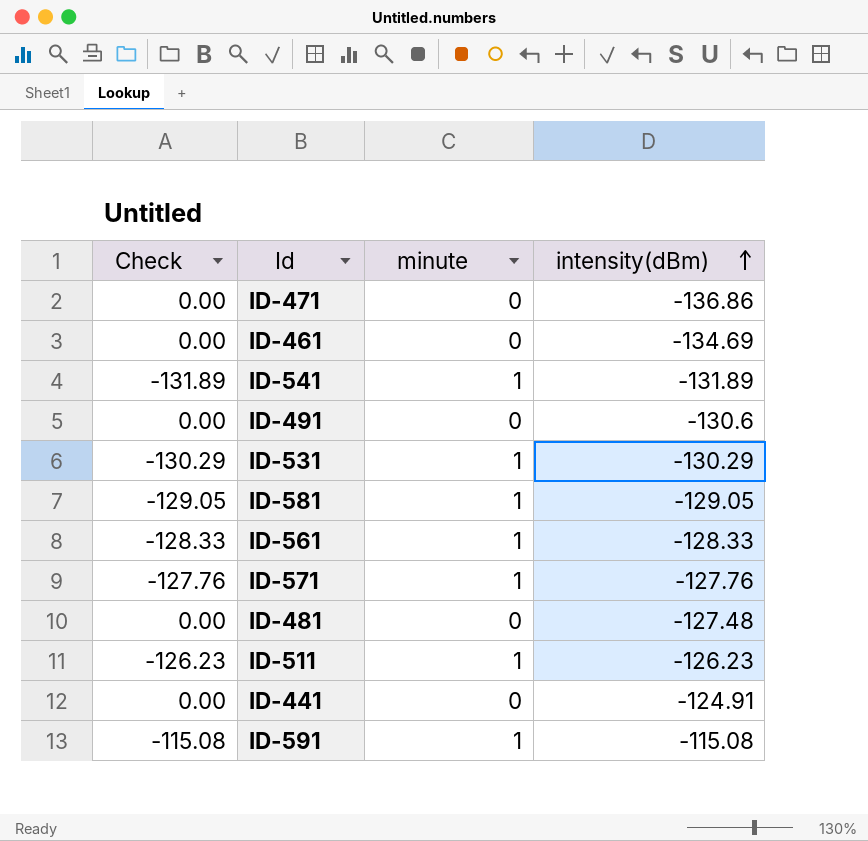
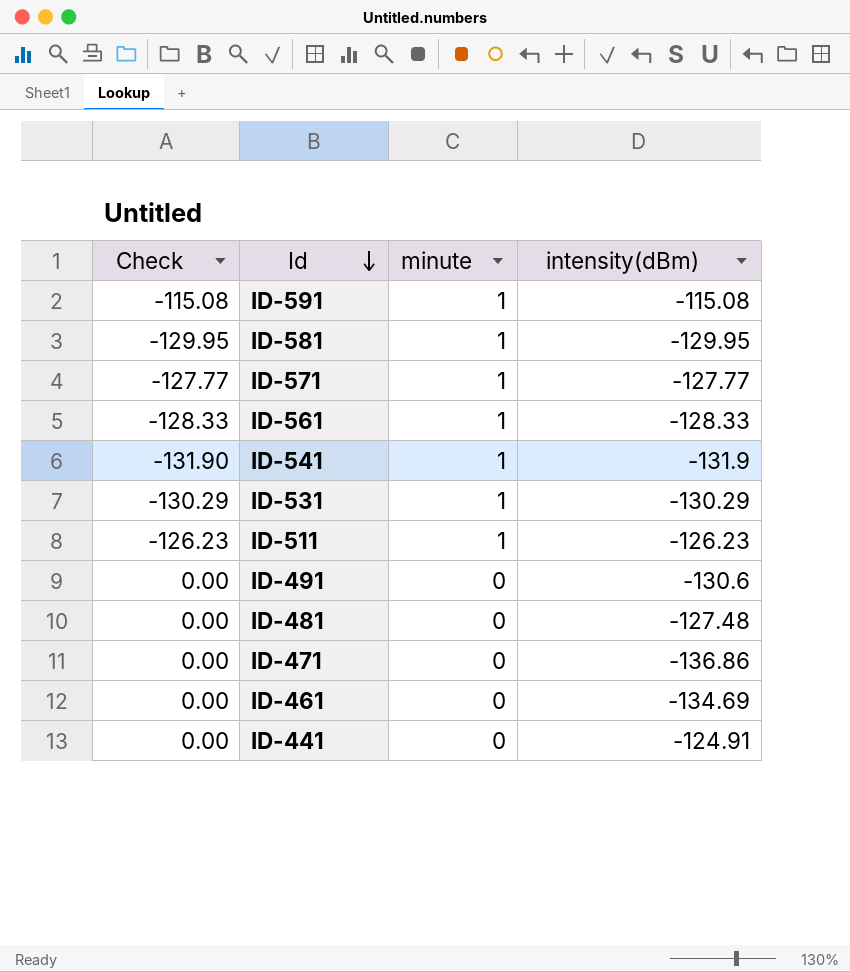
row order: intensity(dBm) ascending -> Id descending
ID-581 | Check: -129.05 -> -129.95
ID-581 | intensity(dBm): -129.05 -> -129.95
ID-571 | Check: -127.76 -> -127.77
ID-571 | intensity(dBm): -127.76 -> -127.77
ID-541 | Check: -131.89 -> -131.90
ID-541 | intensity(dBm): -131.89 -> -131.9

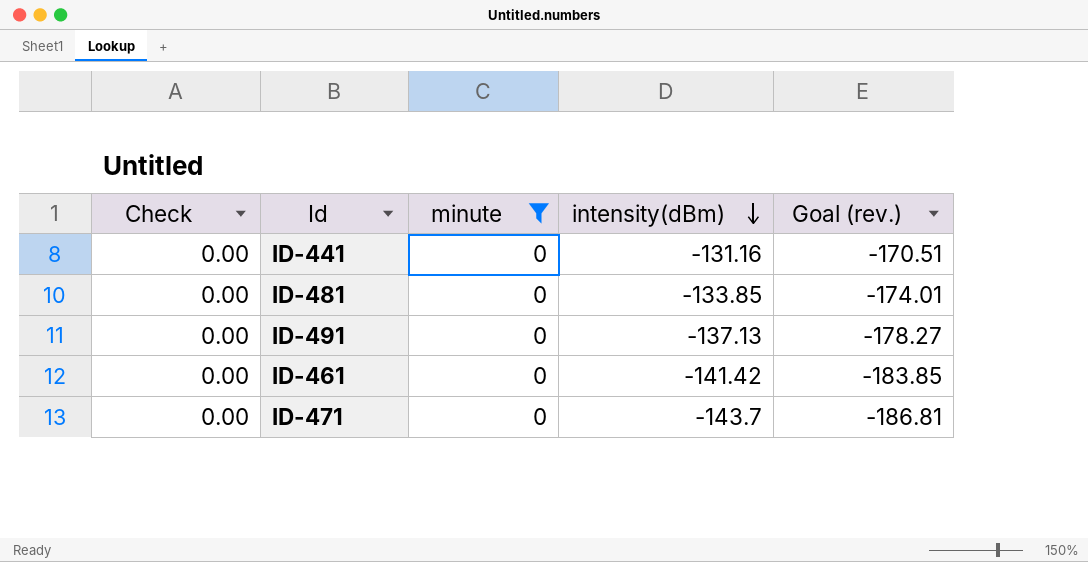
filter: none -> minute = 0
row order: Id descending -> intensity(dBm) descending
column Goal (rev.) | formula: none -> [intensity(dBm)] * 1.3
ID-441 | intensity(dBm): -124.91 -> -131.16
ID-481 | intensity(dBm): -127.48 -> -133.85
ID-491 | intensity(dBm): -130.6 -> -137.13
ID-461 | intensity(dBm): -134.69 -> -141.42
ID-471 | intensity(dBm): -136.86 -> -143.7

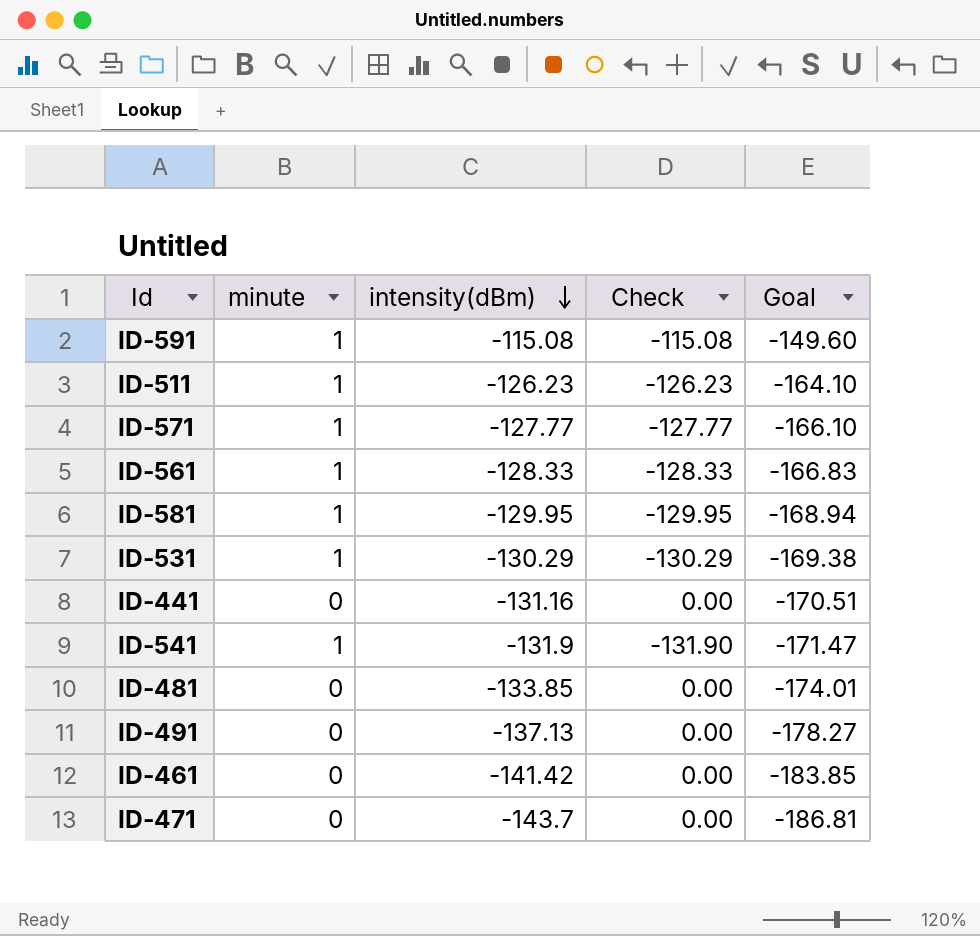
filter: minute = 0 -> none
column Check | position: 1 -> 4
column name: Goal (rev.) -> Goal

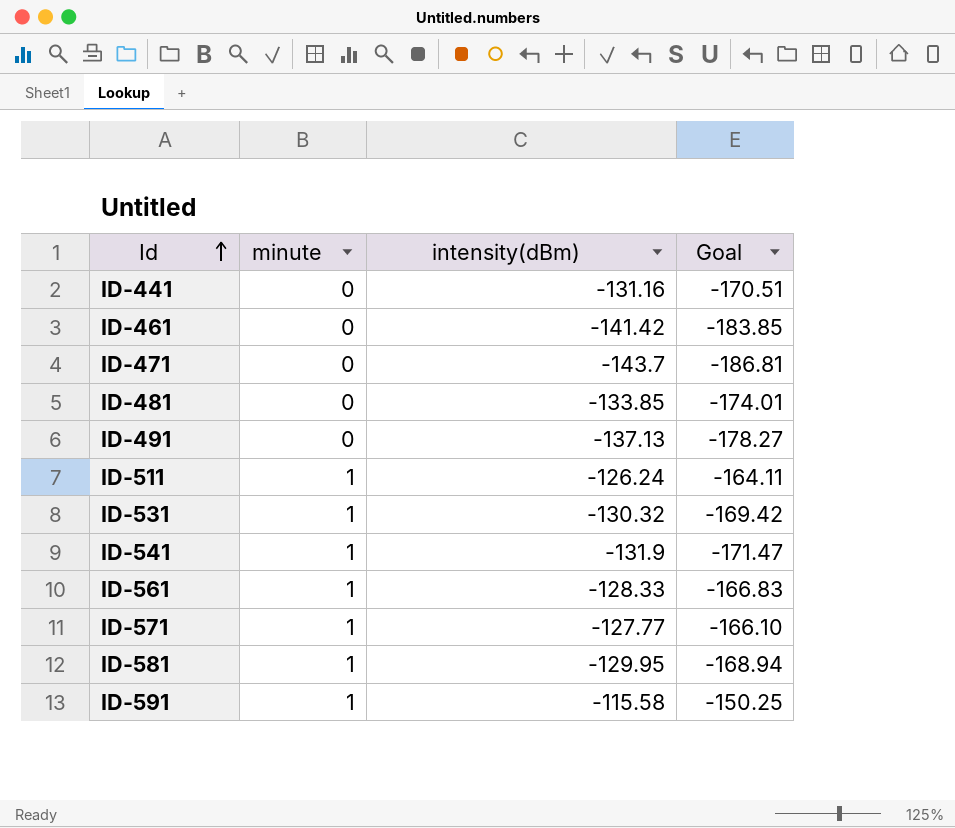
row order: intensity(dBm) descending -> Id ascending
column Check | formula: [minute] * [intensity(dBm)] -> none
ID-511 | intensity(dBm): -126.23 -> -126.24
ID-511 | Goal: -164.10 -> -164.11
ID-531 | intensity(dBm): -130.29 -> -130.32
ID-531 | Goal: -169.38 -> -169.42
ID-591 | intensity(dBm): -115.08 -> -115.58
ID-591 | Goal: -149.60 -> -150.25

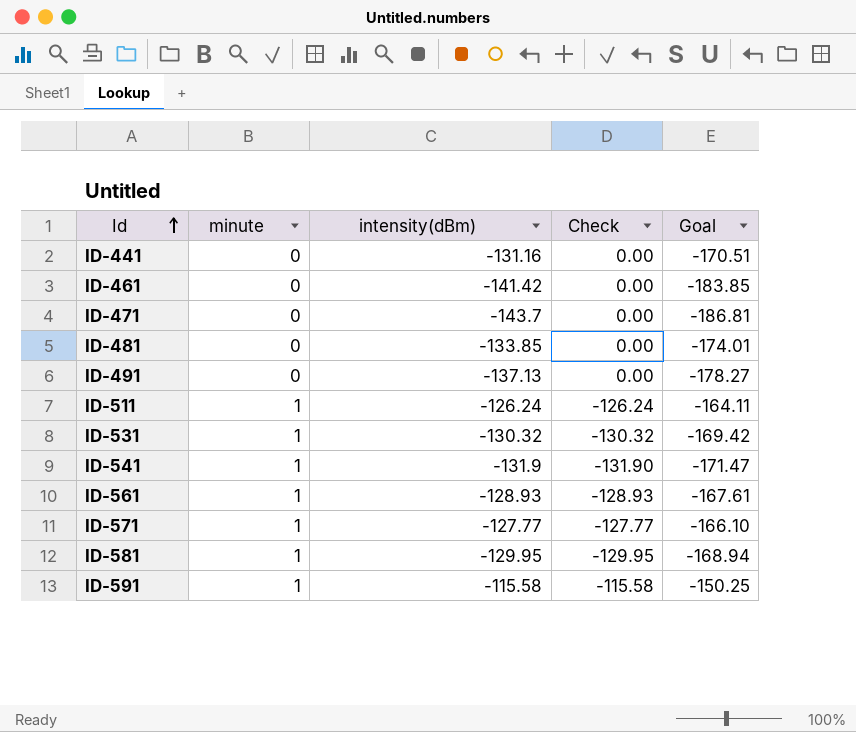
column Check | formula: none -> [minute] * [intensity(dBm)]
ID-561 | intensity(dBm): -128.33 -> -128.93
ID-561 | Goal: -166.83 -> -167.61

